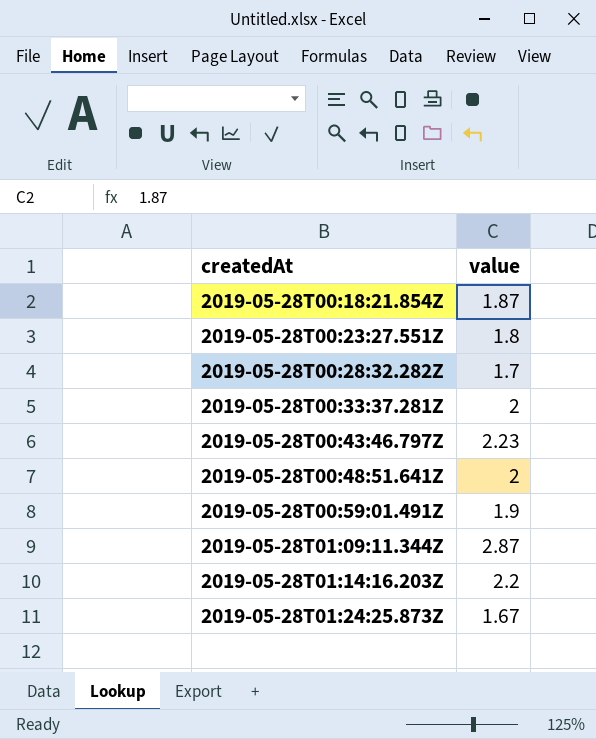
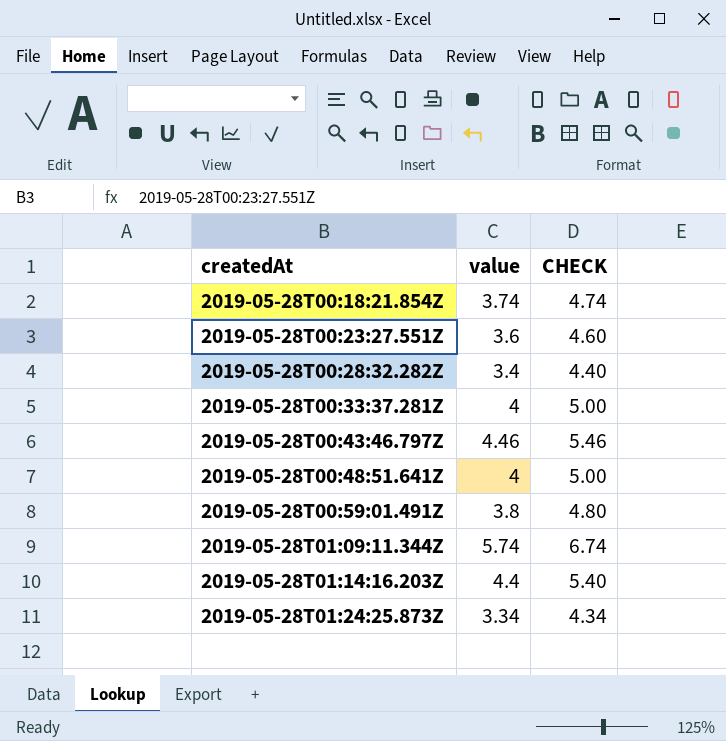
column CHECK | formula: none -> [value] + 1
2019-05-28T00:18:21.854Z | value: 1.87 -> 3.74
2019-05-28T00:23:27.551Z | value: 1.8 -> 3.6
2019-05-28T00:28:32.282Z | value: 1.7 -> 3.4
2019-05-28T00:33:37.281Z | value: 2 -> 4
2019-05-28T00:43:46.797Z | value: 2.23 -> 4.46
2019-05-28T00:48:51.641Z | value: 2 -> 4
2019-05-28T00:59:01.491Z | value: 1.9 -> 3.8
2019-05-28T01:09:11.344Z | value: 2.87 -> 5.74
2019-05-28T01:14:16.203Z | value: 2.2 -> 4.4
2019-05-28T01:24:25.873Z | value: 1.67 -> 3.34

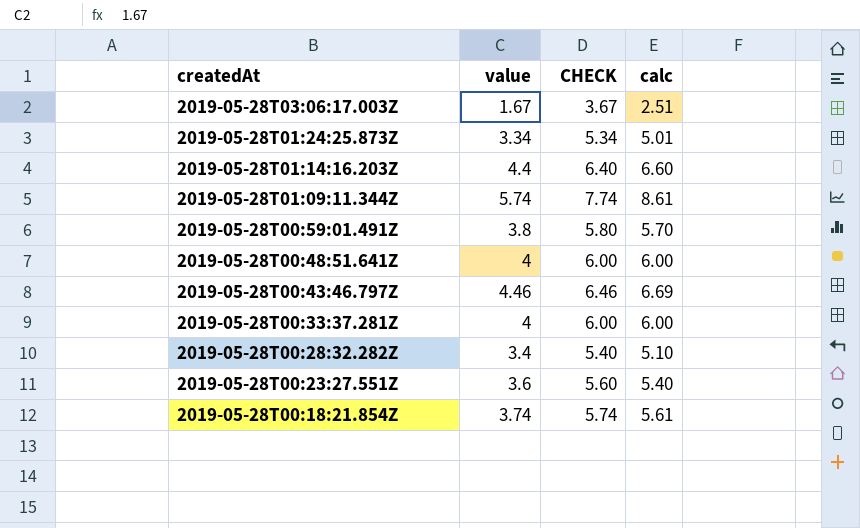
row order: createdAt ascending -> createdAt descending
column CHECK | formula: [value] + 1 -> [value] + 2
column calc | formula: none -> [value] * 1.5
row 2019-05-28T03:06:17.003Z: none -> 1.67 | 3.67 | 2.51

